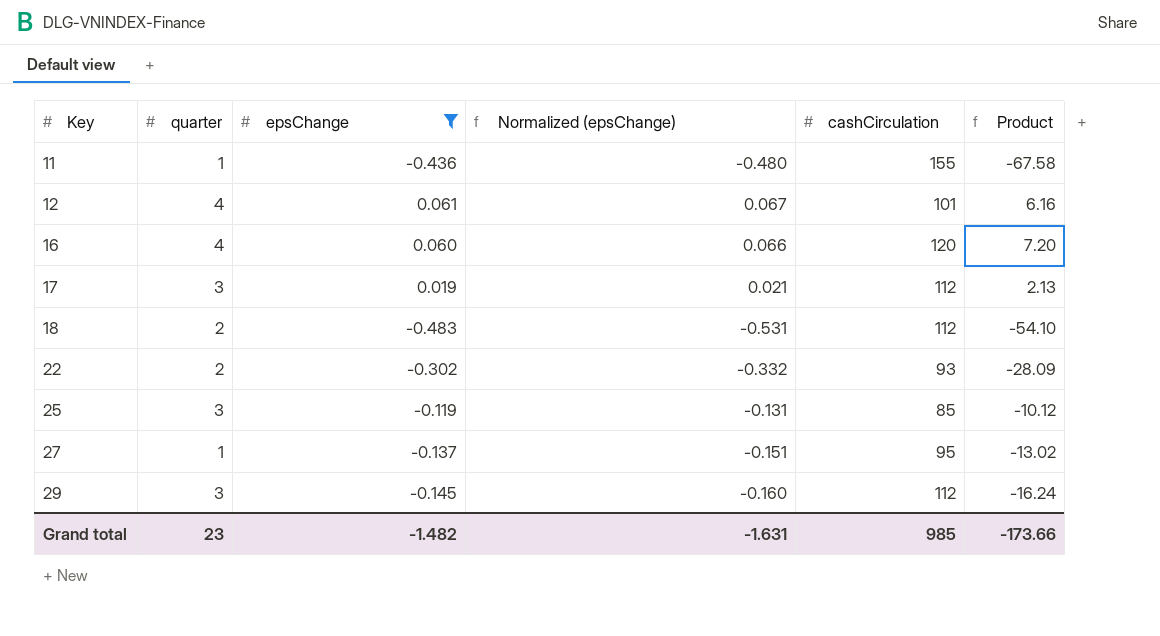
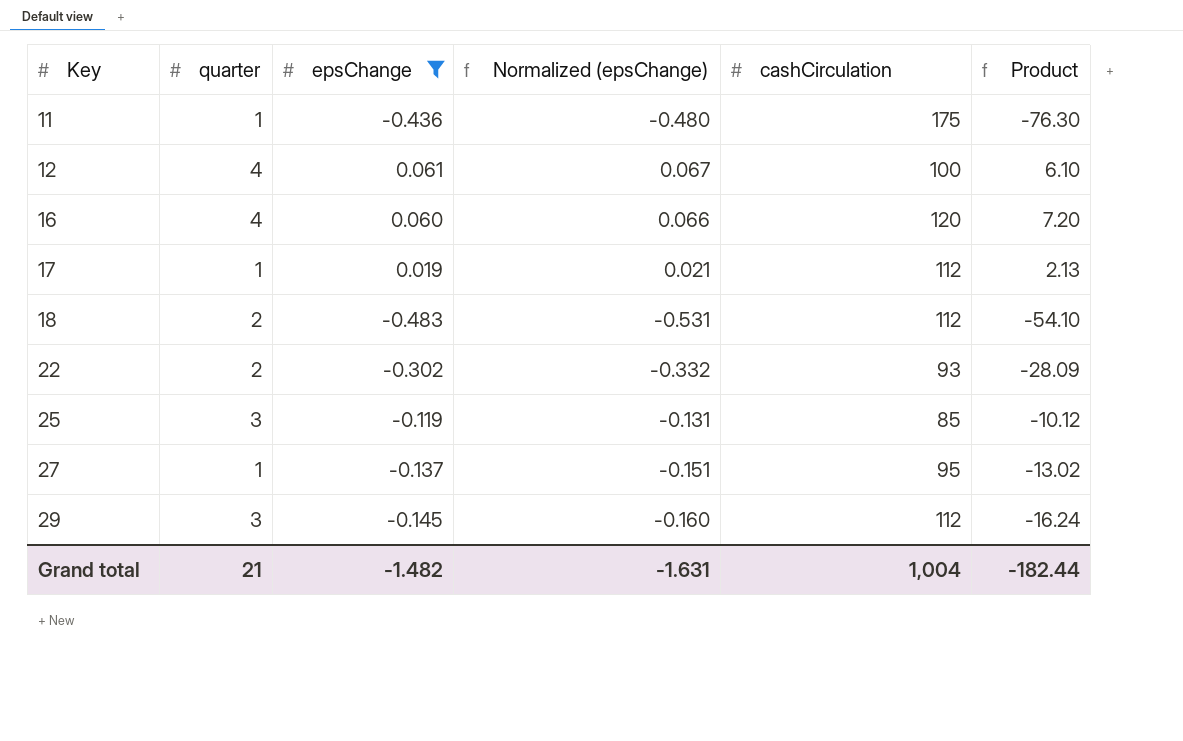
11 | cashCirculation: 155 -> 175
11 | Product: -67.58 -> -76.30
12 | cashCirculation: 101 -> 100
12 | Product: 6.16 -> 6.10
17 | quarter: 3 -> 1
Grand total | quarter: 23 -> 21
Grand total | cashCirculation: 985 -> 1,004
Grand total | Product: -173.66 -> -182.44

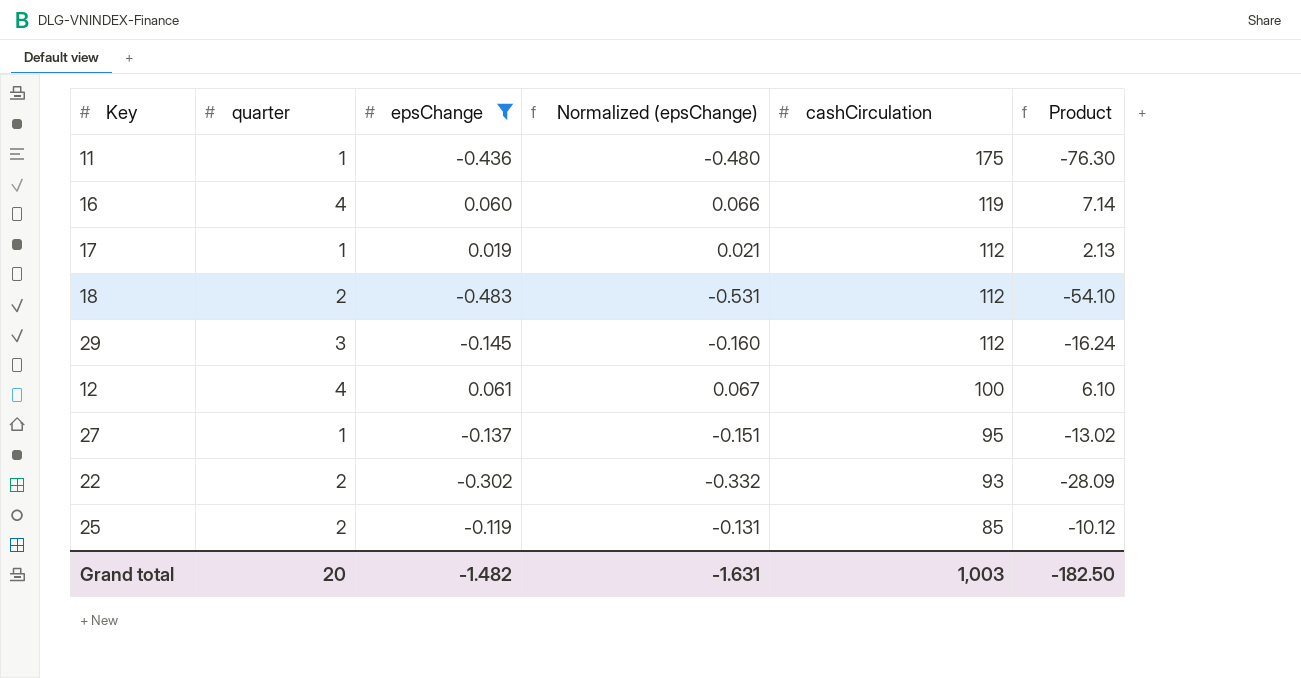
row order: Key ascending -> cashCirculation descending
16 | cashCirculation: 120 -> 119
16 | Product: 7.20 -> 7.14
25 | quarter: 3 -> 2
Grand total | quarter: 21 -> 20
Grand total | cashCirculation: 1,004 -> 1,003
Grand total | Product: -182.44 -> -182.50

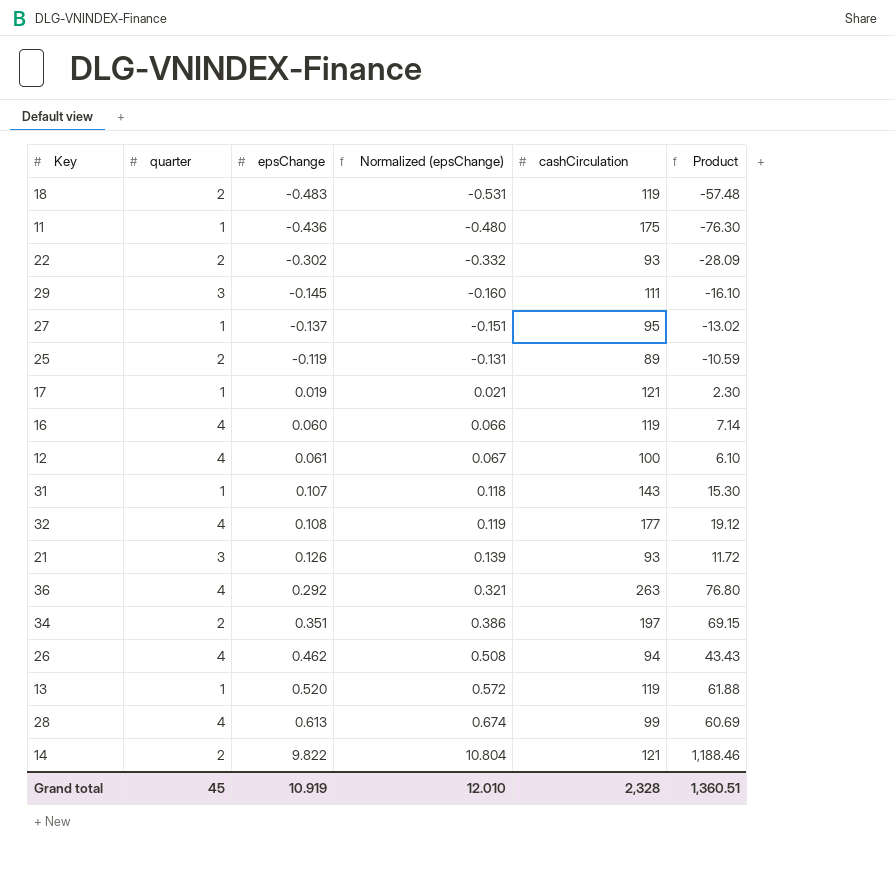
filter: epsChange <= 0.061 -> none
row order: cashCirculation descending -> epsChange ascending
18 | cashCirculation: 112 -> 119
18 | Product: -54.10 -> -57.48
29 | cashCirculation: 112 -> 111
29 | Product: -16.24 -> -16.10
25 | cashCirculation: 85 -> 89
25 | Product: -10.12 -> -10.59
17 | cashCirculation: 112 -> 121
17 | Product: 2.13 -> 2.30
Grand total | quarter: 20 -> 45
Grand total | epsChange: -1.482 -> 10.919
Grand total | Normalized (epsChange): -1.631 -> 12.010
Grand total | cashCirculation: 1,003 -> 2,328
Grand total | Product: -182.50 -> 1,360.51

